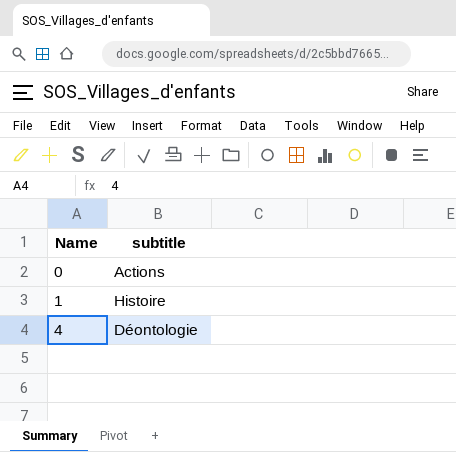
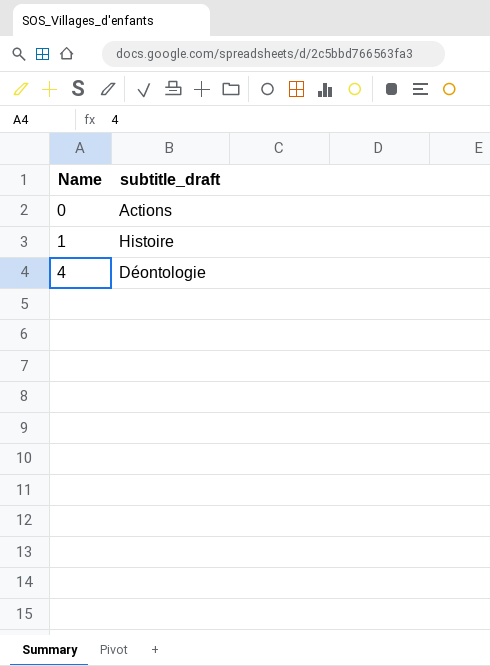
column name: subtitle -> subtitle_draft

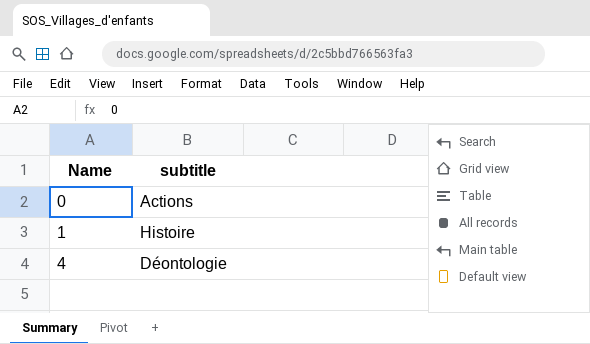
column name: subtitle_draft -> subtitle

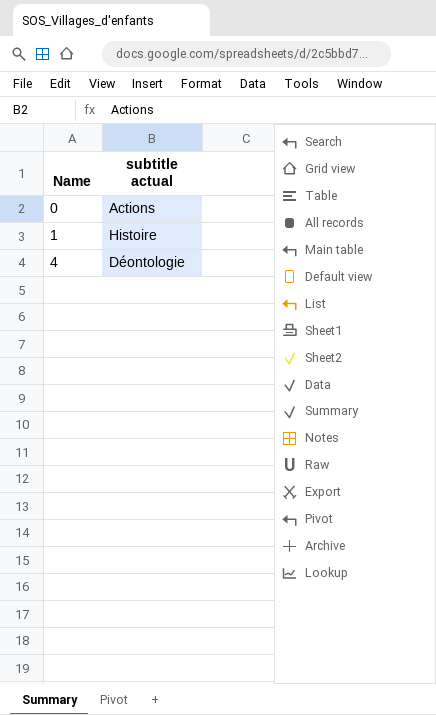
column name: subtitle -> subtitle actual

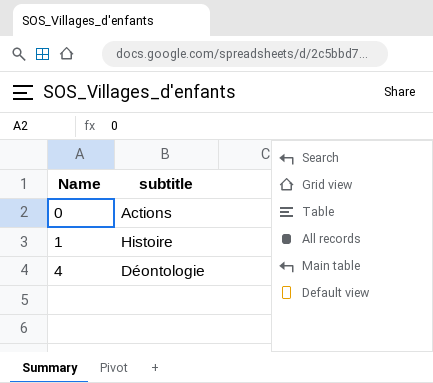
column name: subtitle actual -> subtitle

